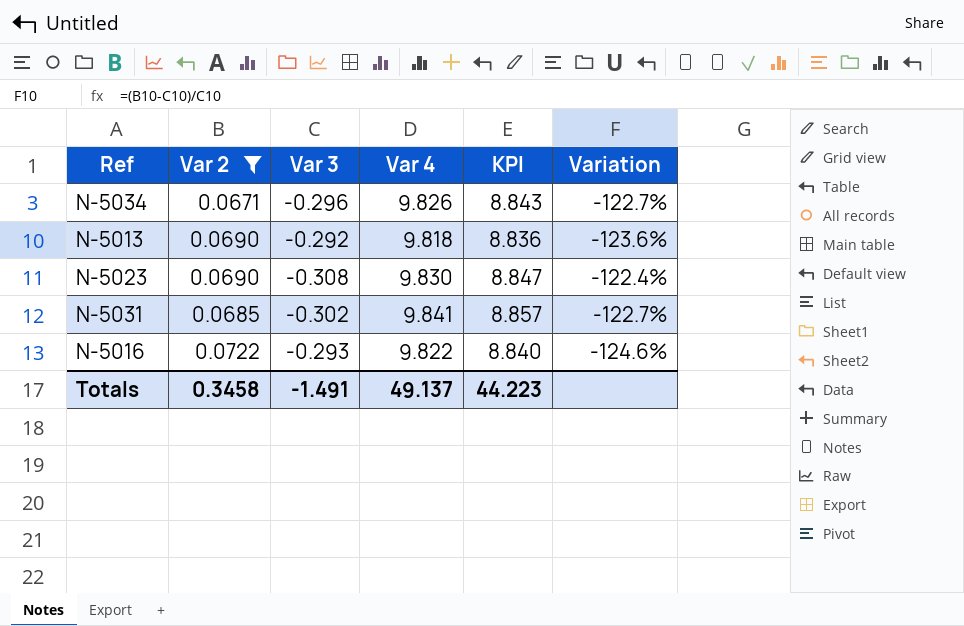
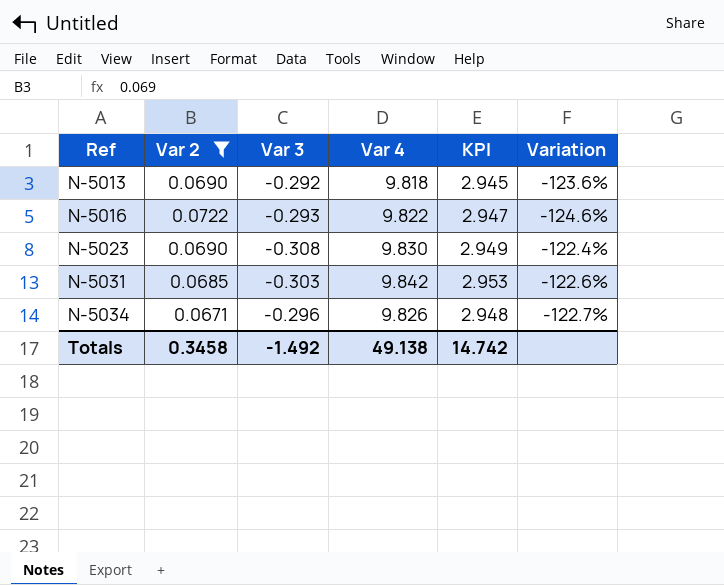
row order: none -> Ref ascending
column KPI | formula: [Var 4] * 0.9 -> [Var 4] * 0.3
N-5031 | Var 3: -0.302 -> -0.303
N-5031 | Var 4: 9.841 -> 9.842
N-5031 | Variation: -122.7% -> -122.6%
Totals | Var 3: -1.491 -> -1.492
Totals | Var 4: 49.137 -> 49.138
Totals | KPI: 44.223 -> 14.742

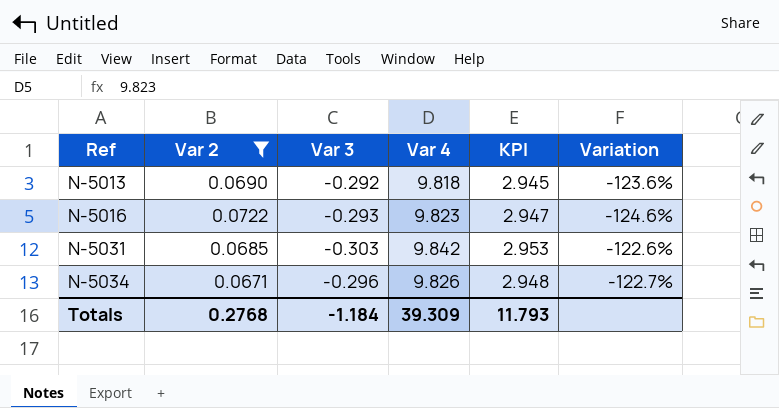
row N-5023: 0.0690 | -0.308 | 9.830 | 2.949 | -122.4% -> none
N-5016 | Var 4: 9.822 -> 9.823
Totals | Var 2: 0.3458 -> 0.2768
Totals | Var 3: -1.492 -> -1.184
Totals | Var 4: 49.138 -> 39.309
Totals | KPI: 14.742 -> 11.793

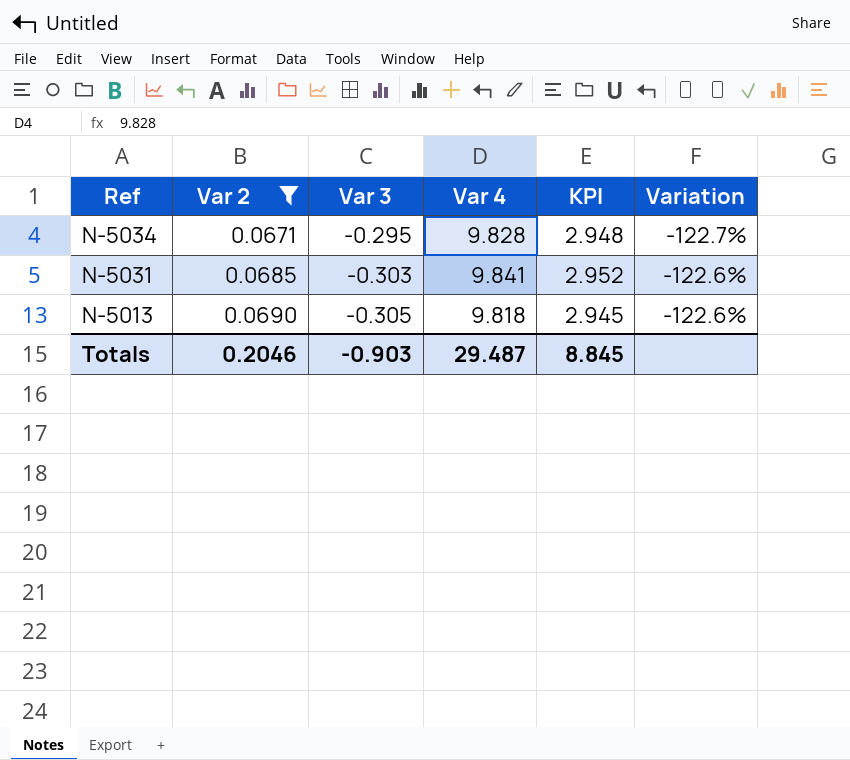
row order: Ref ascending -> Ref descending
row N-5016: 0.0722 | -0.293 | 9.823 | 2.947 | -124.6% -> none
N-5034 | Var 3: -0.296 -> -0.295
N-5034 | Var 4: 9.826 -> 9.828
N-5031 | Var 4: 9.842 -> 9.841
N-5031 | KPI: 2.953 -> 2.952
N-5013 | Var 3: -0.292 -> -0.305
N-5013 | Variation: -123.6% -> -122.6%
Totals | Var 2: 0.2768 -> 0.2046
Totals | Var 3: -1.184 -> -0.903
Totals | Var 4: 39.309 -> 29.487
Totals | KPI: 11.793 -> 8.845

